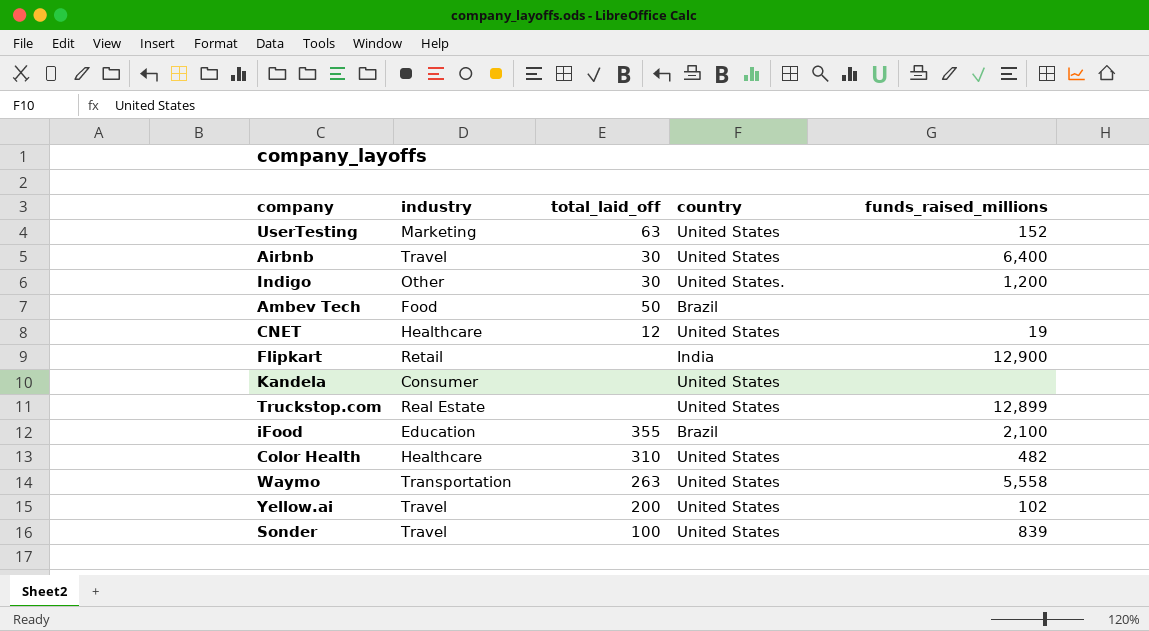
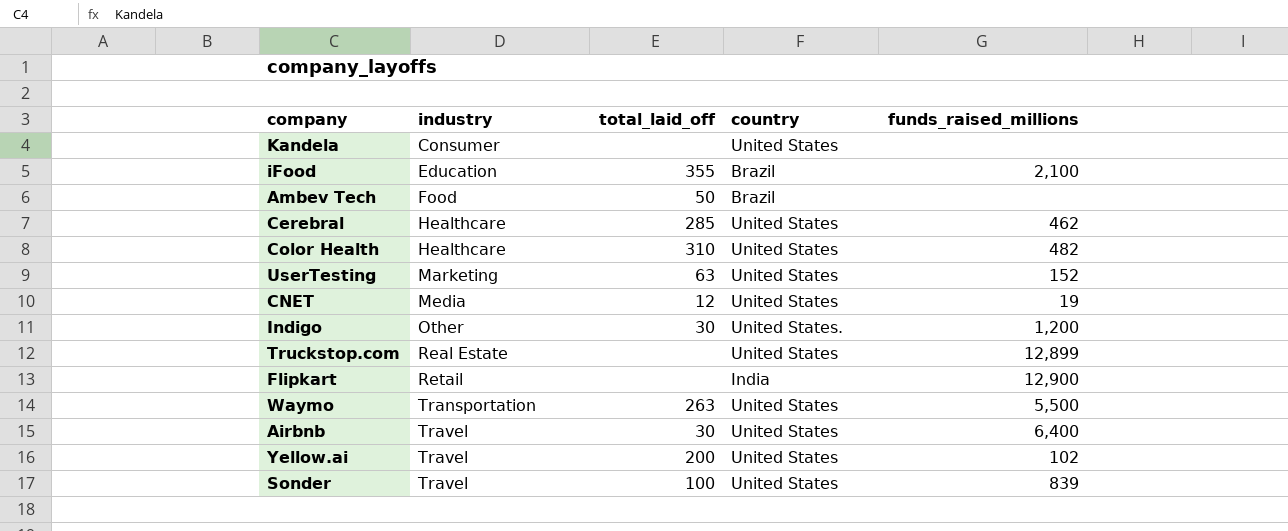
row order: none -> industry ascending
row Cerebral: none -> Healthcare | 285 | United States | 462
CNET | industry: Healthcare -> Media
Waymo | funds_raised_millions: 5,558 -> 5,500

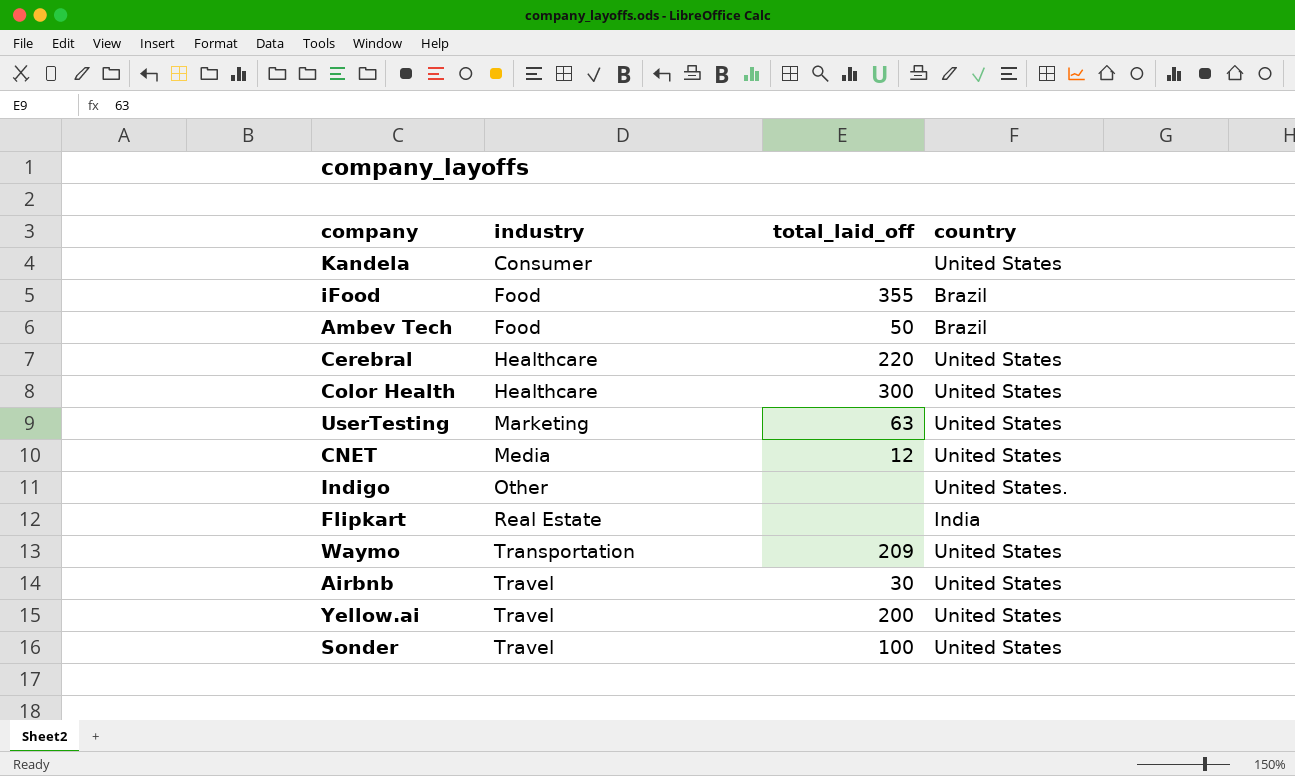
column funds_raised_millions | position: 5 -> none
row Truckstop.com: Real Estate | none | United States | 12,899 -> none
iFood | industry: Education -> Food
Cerebral | total_laid_off: 285 -> 220
Color Health | total_laid_off: 310 -> 300
Indigo | total_laid_off: 30 -> none
Flipkart | industry: Retail -> Real Estate
Waymo | total_laid_off: 263 -> 209

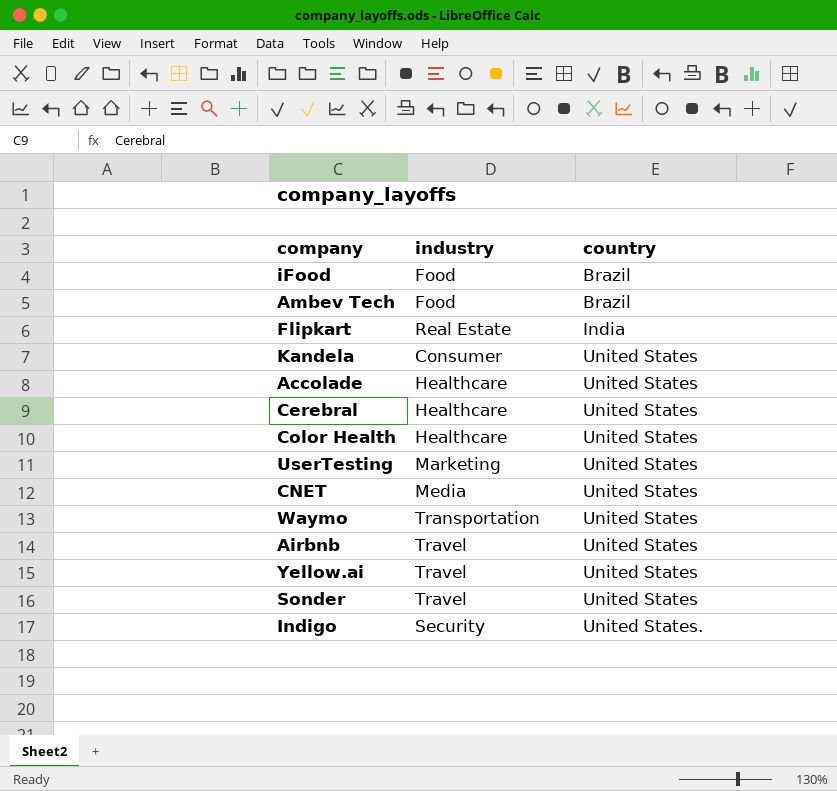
row order: industry ascending -> country ascending
column total_laid_off | position: 3 -> none
row Accolade: none -> Healthcare | United States
Indigo | industry: Other -> Security

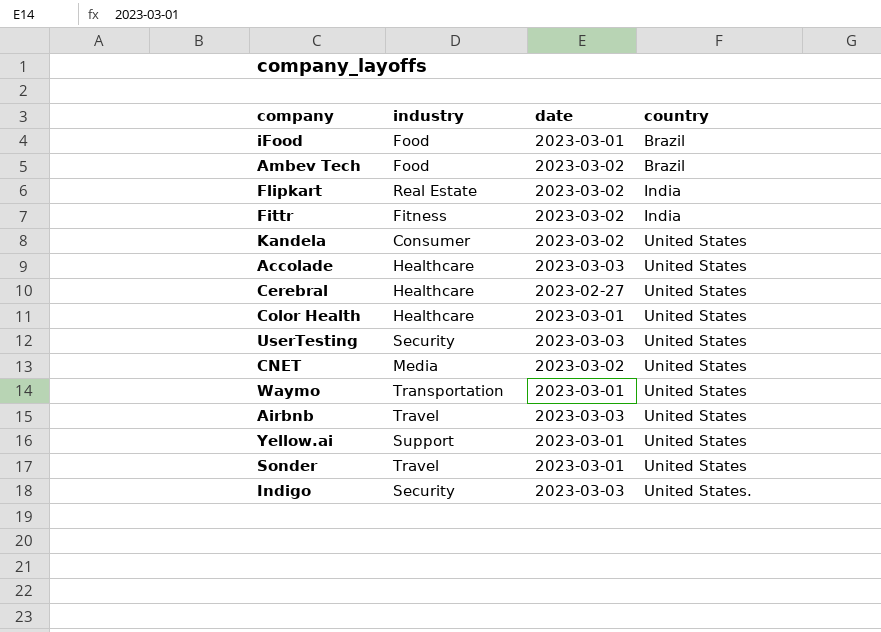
column date | position: none -> 3
row Fittr: none -> Fitness | 2023-03-02 | India
UserTesting | industry: Marketing -> Security
Yellow.ai | industry: Travel -> Support

